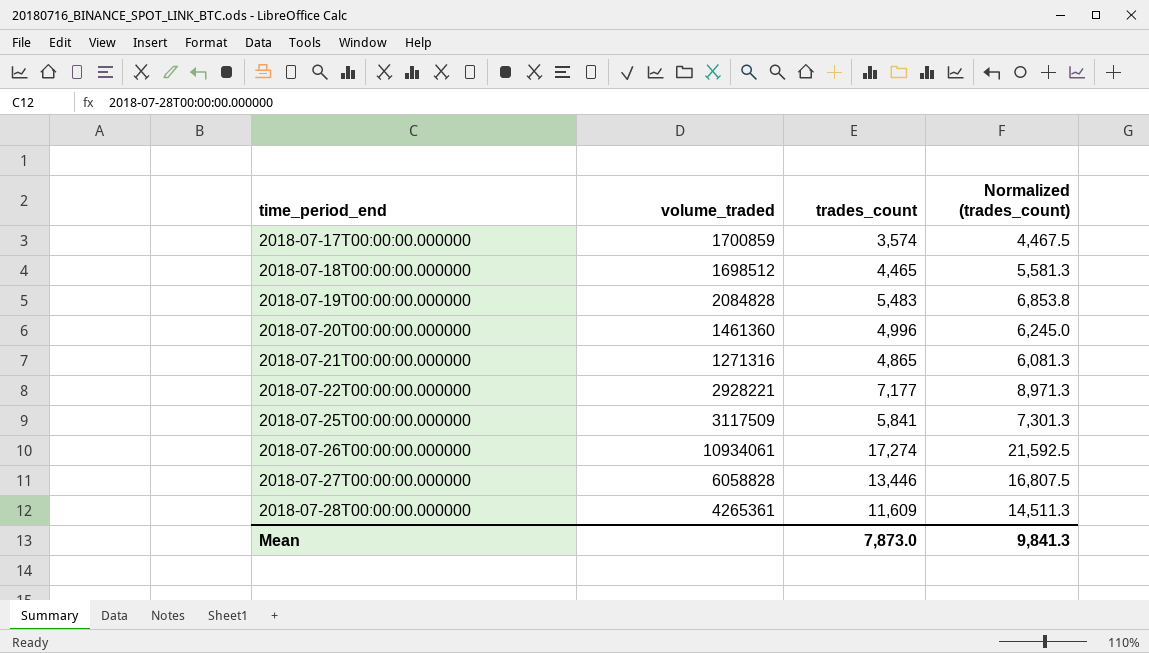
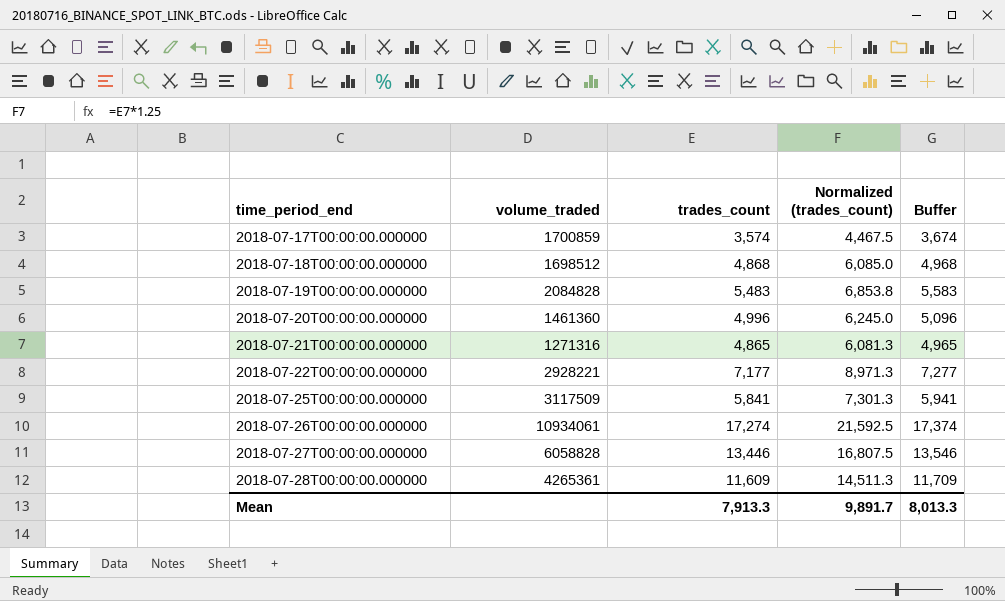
column Buffer | formula: none -> [trades_count] + 100
2018-07-18T00:00:00.000000 | trades_count: 4,465 -> 4,868
2018-07-18T00:00:00.000000 | Normalized (trades_count): 5,581.3 -> 6,085.0
Mean | trades_count: 7,873.0 -> 7,913.3
Mean | Normalized (trades_count): 9,841.3 -> 9,891.7

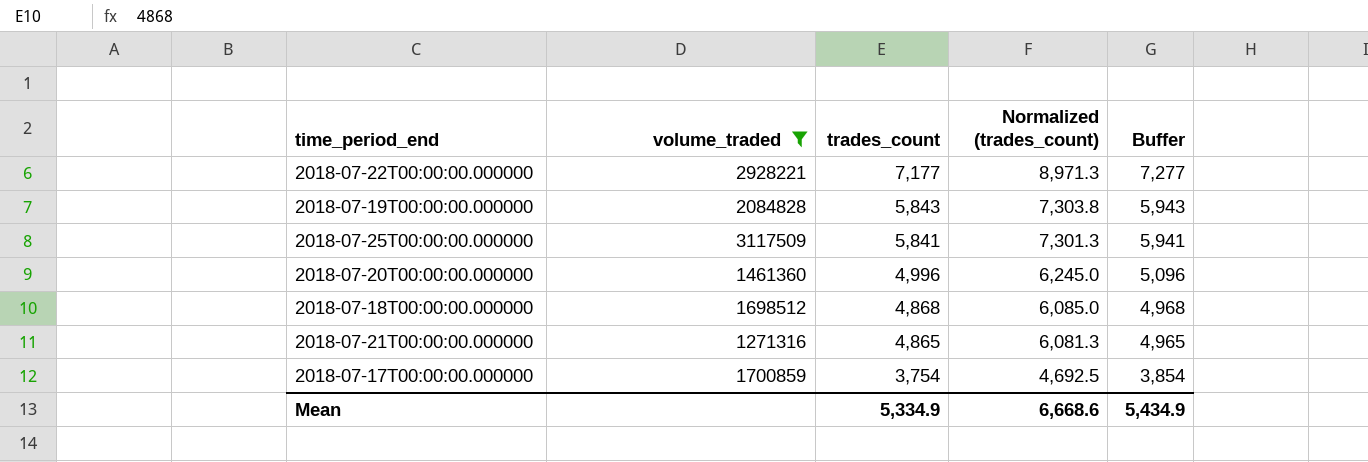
filter: none -> volume_traded <= 3117509
row order: time_period_end ascending -> trades_count descending
2018-07-19T00:00:00.000000 | trades_count: 5,483 -> 5,843
2018-07-19T00:00:00.000000 | Normalized (trades_count): 6,853.8 -> 7,303.8
2018-07-19T00:00:00.000000 | Buffer: 5,583 -> 5,943
2018-07-17T00:00:00.000000 | trades_count: 3,574 -> 3,754
2018-07-17T00:00:00.000000 | Normalized (trades_count): 4,467.5 -> 4,692.5
2018-07-17T00:00:00.000000 | Buffer: 3,674 -> 3,854
Mean | trades_count: 7,913.3 -> 5,334.9
Mean | Normalized (trades_count): 9,891.7 -> 6,668.6
Mean | Buffer: 8,013.3 -> 5,434.9

